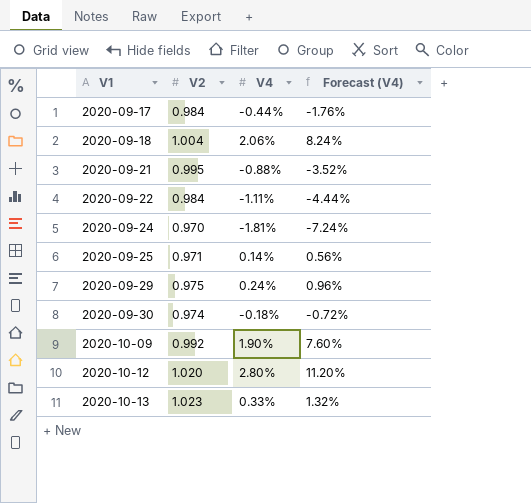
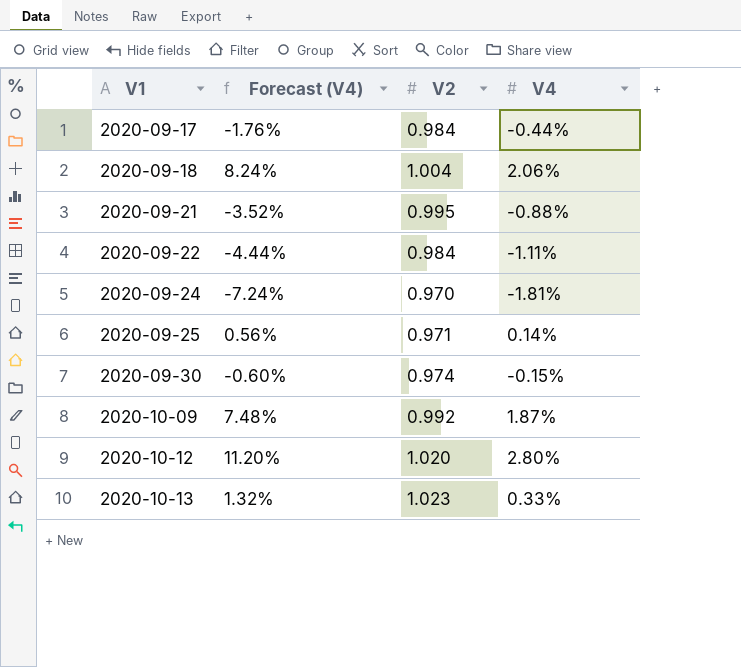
column Forecast (V4) | position: 4 -> 2
row 2020-09-29: 0.975 | 0.24% | 0.96% -> none
2020-09-30 | Forecast (V4): -0.72% -> -0.60%
2020-09-30 | V4: -0.18% -> -0.15%
2020-10-09 | Forecast (V4): 7.60% -> 7.48%
2020-10-09 | V4: 1.90% -> 1.87%

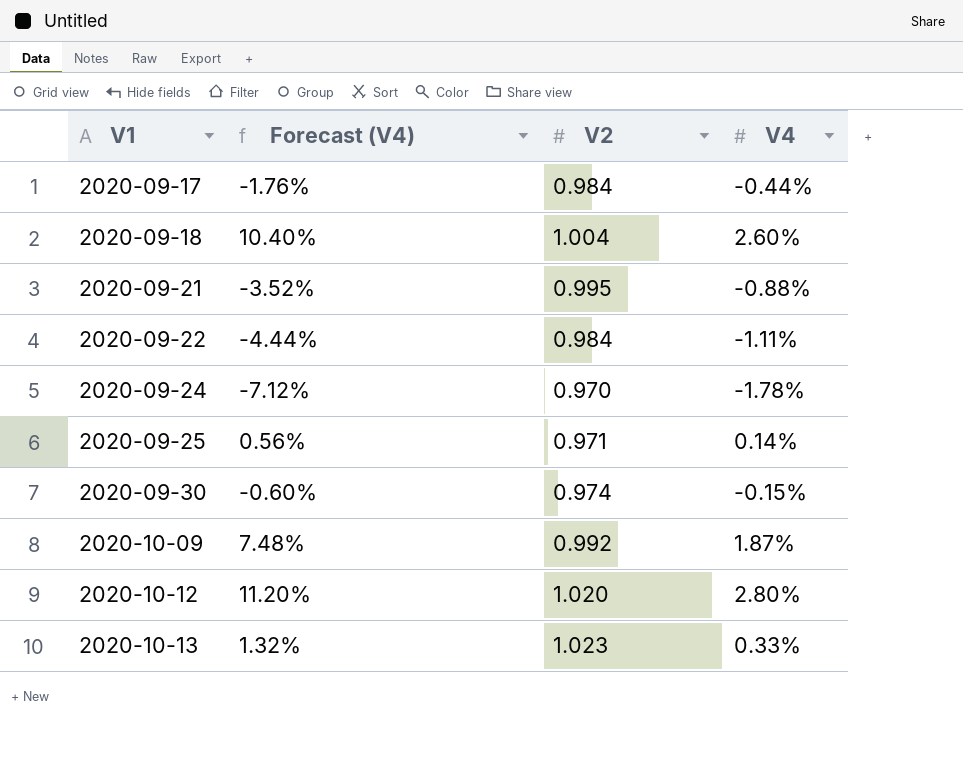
2020-09-18 | Forecast (V4): 8.24% -> 10.40%
2020-09-18 | V4: 2.06% -> 2.60%
2020-09-24 | Forecast (V4): -7.24% -> -7.12%
2020-09-24 | V4: -1.81% -> -1.78%

